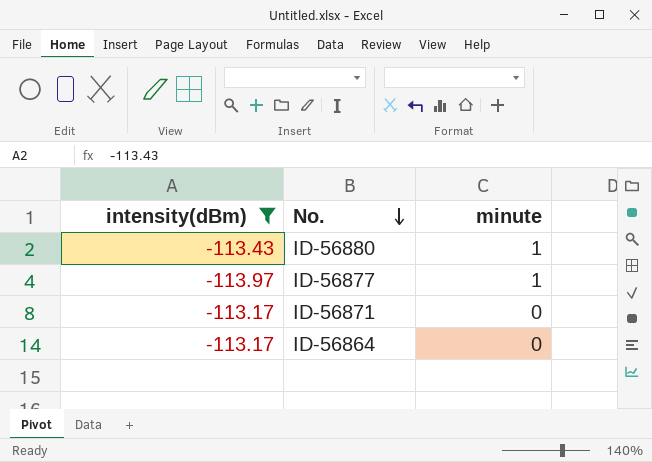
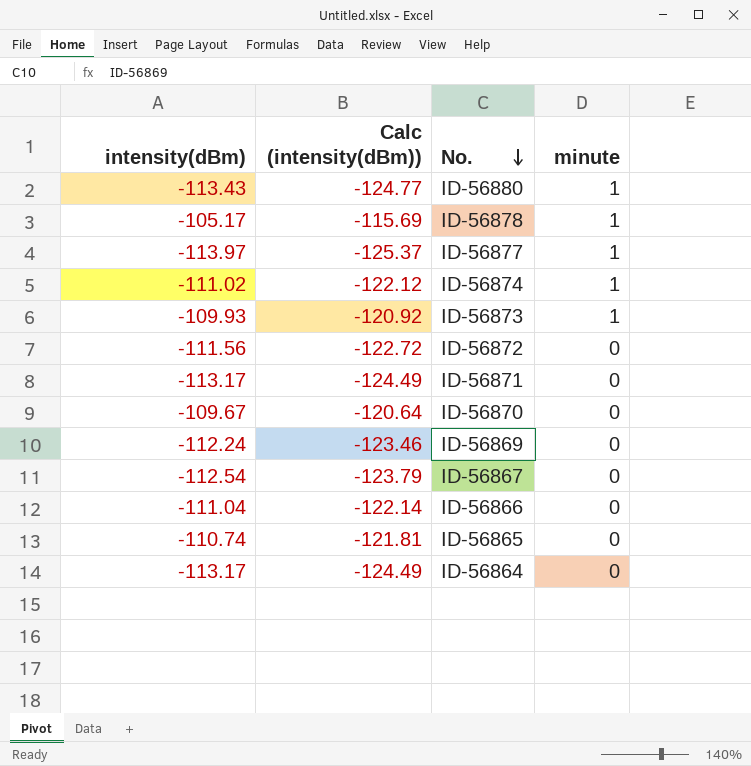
filter: intensity(dBm) <= -113.17 -> none
column Calc (intensity(dBm)) | formula: none -> [intensity(dBm)] * 1.1

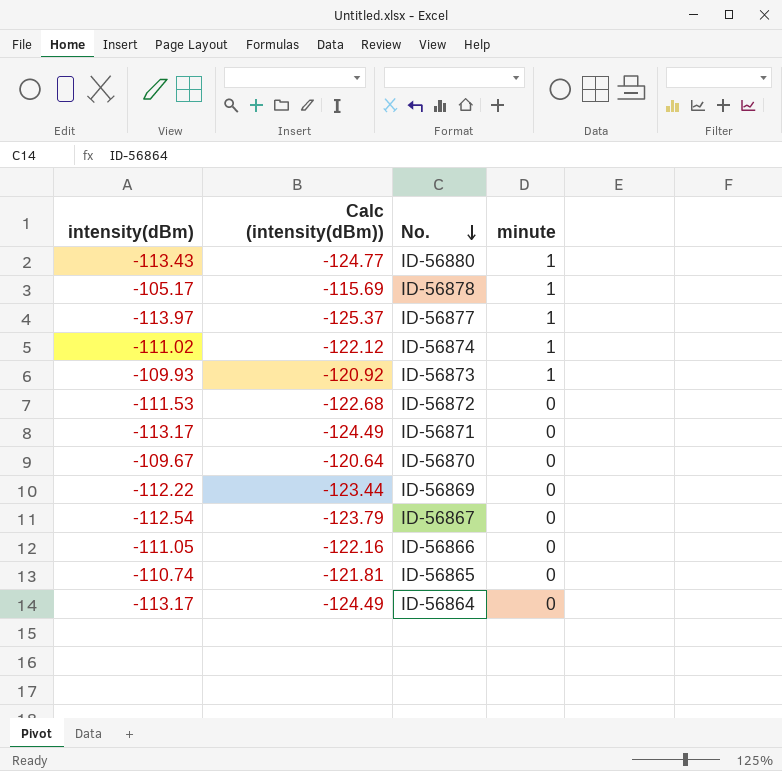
ID-56872 | intensity(dBm): -111.56 -> -111.53
ID-56872 | Calc (intensity(dBm)): -122.72 -> -122.68
ID-56869 | intensity(dBm): -112.24 -> -112.22
ID-56869 | Calc (intensity(dBm)): -123.46 -> -123.44
ID-56866 | intensity(dBm): -111.04 -> -111.05
ID-56866 | Calc (intensity(dBm)): -122.14 -> -122.16

